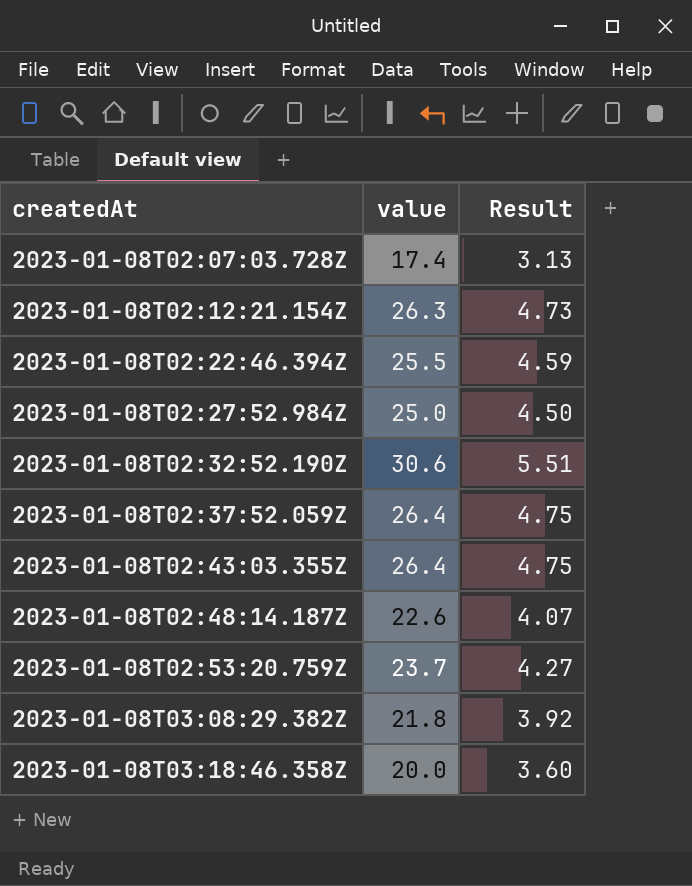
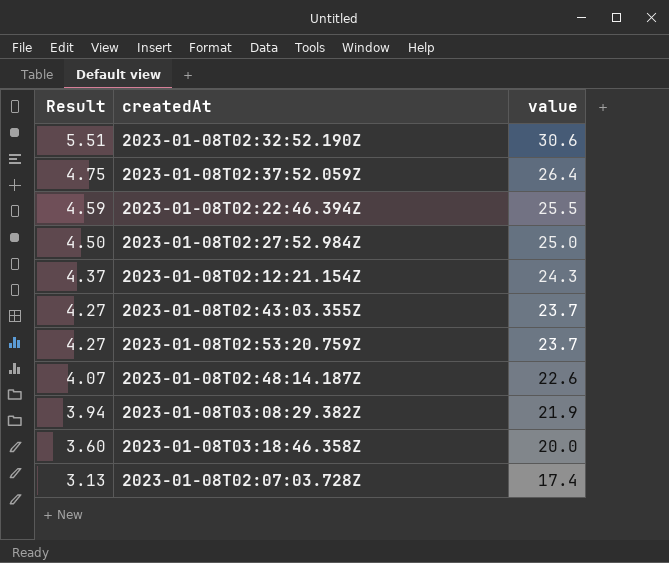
row order: createdAt ascending -> Result descending
column Result | position: 3 -> 1
2023-01-08T02:12:21.154Z | Result: 4.73 -> 4.37
2023-01-08T02:12:21.154Z | value: 26.3 -> 24.3
2023-01-08T02:43:03.355Z | Result: 4.75 -> 4.27
2023-01-08T02:43:03.355Z | value: 26.4 -> 23.7
2023-01-08T03:08:29.382Z | Result: 3.92 -> 3.94
2023-01-08T03:08:29.382Z | value: 21.8 -> 21.9

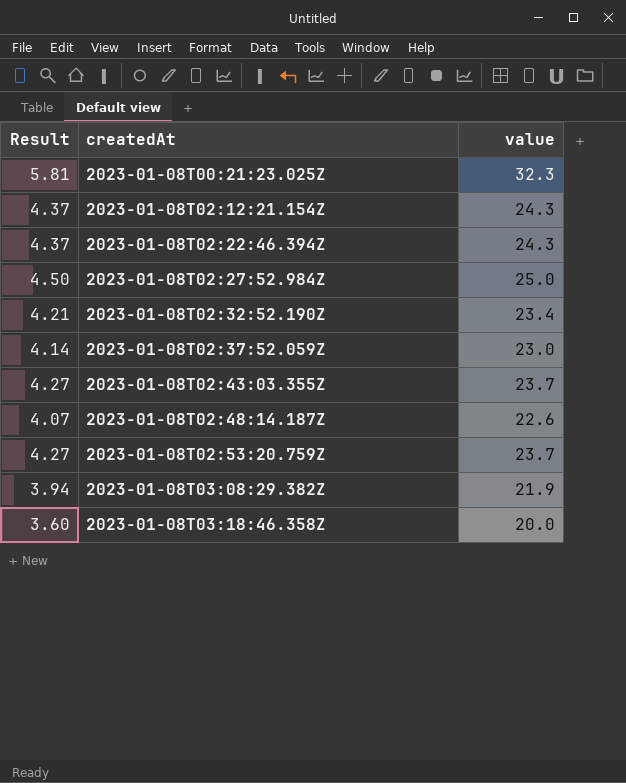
row order: Result descending -> createdAt ascending
row 2023-01-08T02:07:03.728Z: 3.13 | 17.4 -> none
row 2023-01-08T00:21:23.025Z: none -> 5.81 | 32.3
2023-01-08T02:22:46.394Z | Result: 4.59 -> 4.37
2023-01-08T02:22:46.394Z | value: 25.5 -> 24.3
2023-01-08T02:32:52.190Z | Result: 5.51 -> 4.21
2023-01-08T02:32:52.190Z | value: 30.6 -> 23.4
2023-01-08T02:37:52.059Z | Result: 4.75 -> 4.14
2023-01-08T02:37:52.059Z | value: 26.4 -> 23.0

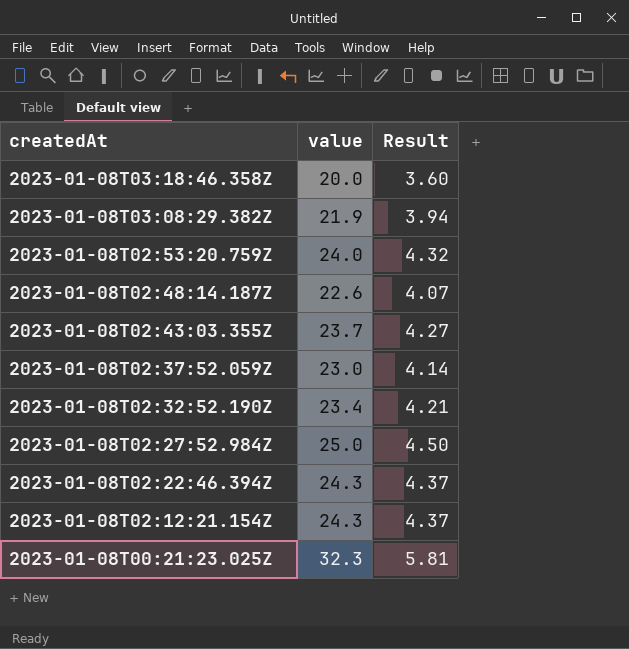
row order: createdAt ascending -> createdAt descending
column Result | position: 1 -> 3
2023-01-08T02:53:20.759Z | value: 23.7 -> 24.0
2023-01-08T02:53:20.759Z | Result: 4.27 -> 4.32

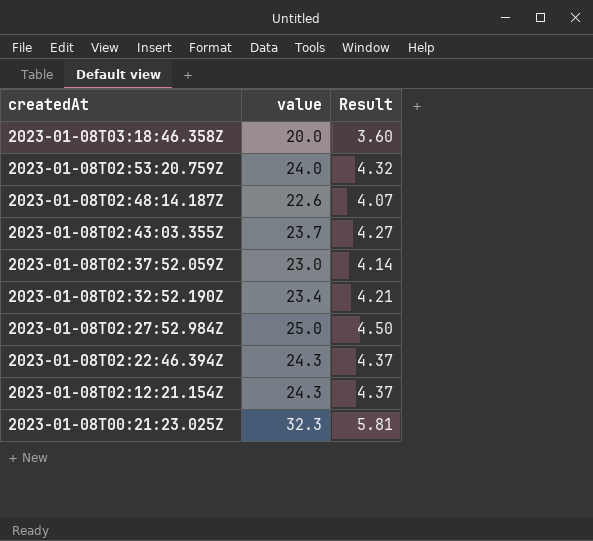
row 2023-01-08T03:08:29.382Z: 21.9 | 3.94 -> none

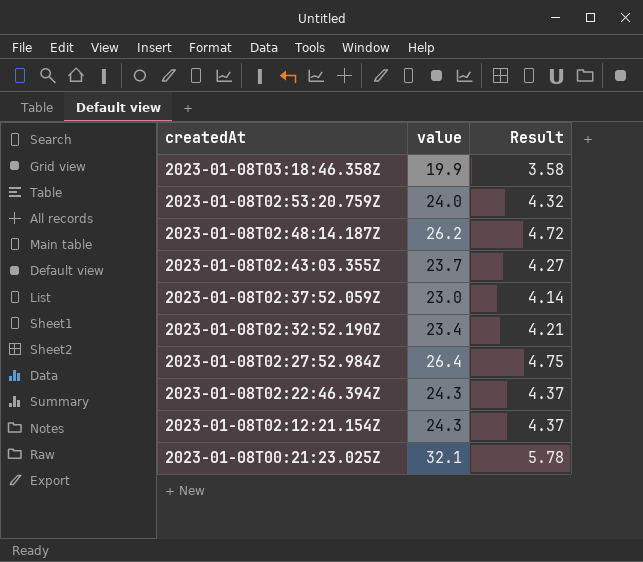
2023-01-08T03:18:46.358Z | value: 20.0 -> 19.9
2023-01-08T03:18:46.358Z | Result: 3.60 -> 3.58
2023-01-08T02:48:14.187Z | value: 22.6 -> 26.2
2023-01-08T02:48:14.187Z | Result: 4.07 -> 4.72
2023-01-08T02:27:52.984Z | value: 25.0 -> 26.4
2023-01-08T02:27:52.984Z | Result: 4.50 -> 4.75
2023-01-08T00:21:23.025Z | value: 32.3 -> 32.1
2023-01-08T00:21:23.025Z | Result: 5.81 -> 5.78

